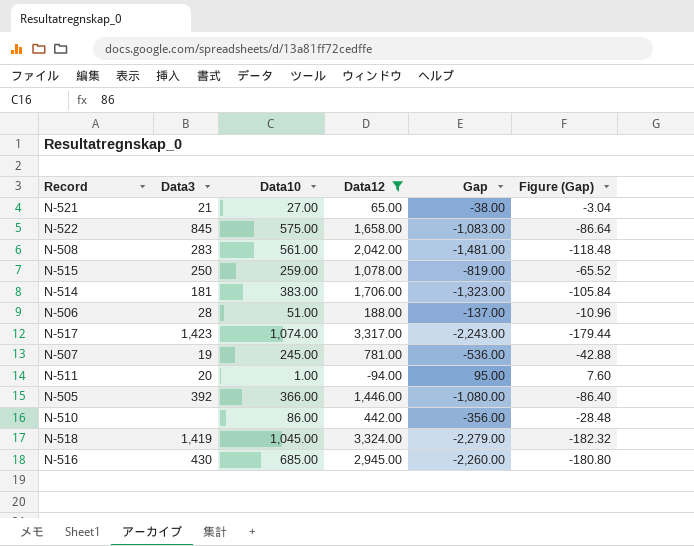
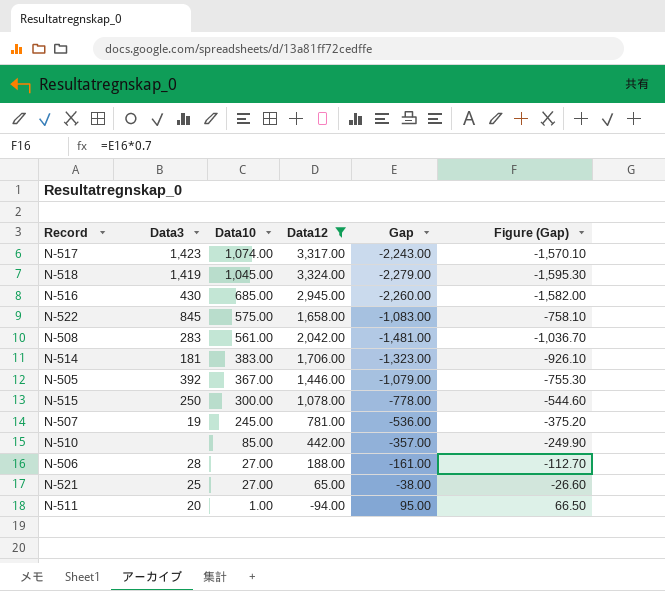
row order: none -> Data10 descending
column Figure (Gap) | formula: [Gap] * 0.08 -> [Gap] * 0.7
N-505 | Data10: 366.00 -> 367.00
N-505 | Gap: -1,080.00 -> -1,079.00
N-515 | Data10: 259.00 -> 300.00
N-515 | Gap: -819.00 -> -778.00
N-510 | Data10: 86.00 -> 85.00
N-510 | Gap: -356.00 -> -357.00
N-506 | Data10: 51.00 -> 27.00
N-506 | Gap: -137.00 -> -161.00
N-521 | Data3: 21 -> 25

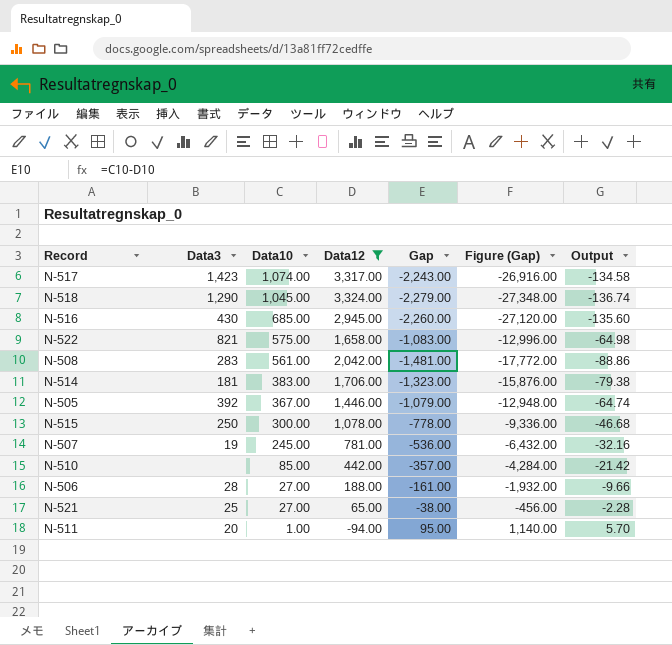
column Figure (Gap) | formula: [Gap] * 0.7 -> [Gap] * 12
column Output | formula: none -> [Gap] * 0.06
N-518 | Data3: 1,419 -> 1,290
N-522 | Data3: 845 -> 821

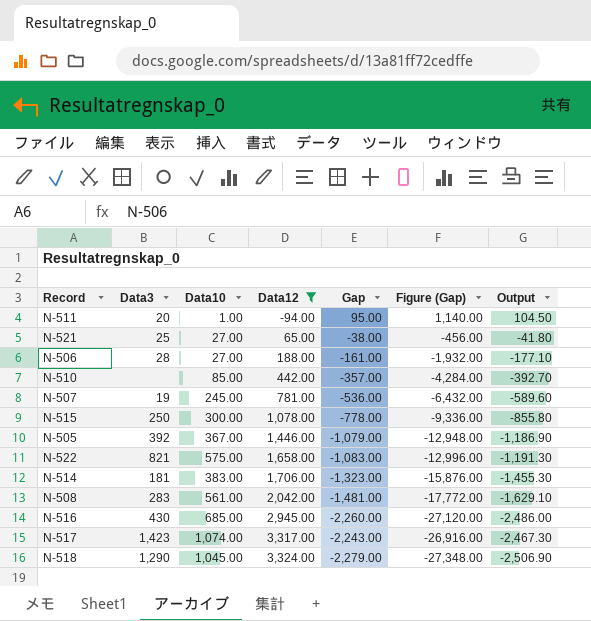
row order: Data10 descending -> Data12 ascending
column Output | formula: [Gap] * 0.06 -> [Gap] * 1.1

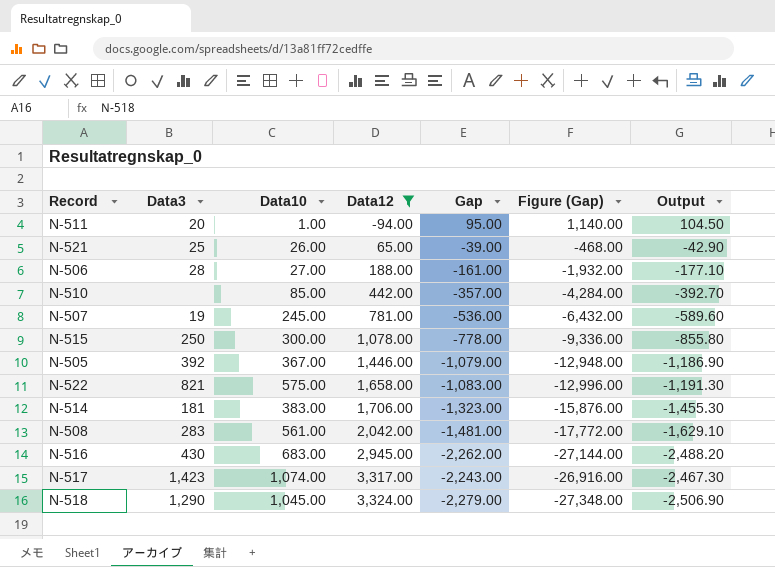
N-521 | Data10: 27.00 -> 26.00
N-521 | Gap: -38.00 -> -39.00
N-521 | Figure (Gap): -456.00 -> -468.00
N-521 | Output: -41.80 -> -42.90
N-516 | Data10: 685.00 -> 683.00
N-516 | Gap: -2,260.00 -> -2,262.00
N-516 | Figure (Gap): -27,120.00 -> -27,144.00
N-516 | Output: -2,486.00 -> -2,488.20

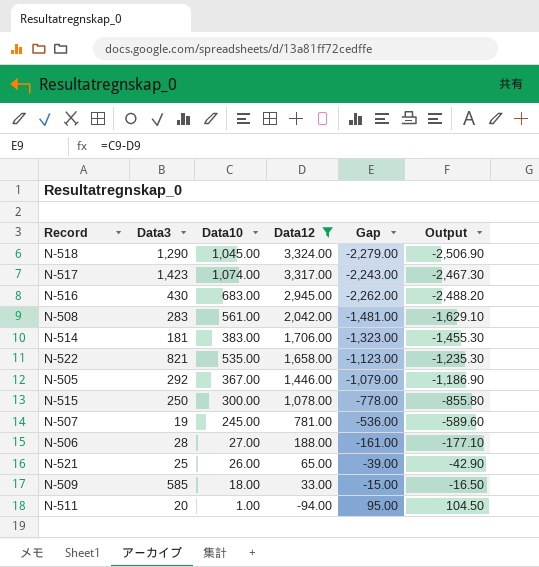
row order: Data12 ascending -> Data12 descending
column Figure (Gap) | formula: [Gap] * 12 -> none
row N-510: none | 85.00 | 442.00 | -357.00 | -4,284.00 | -392.70 -> none
N-522 | Data10: 575.00 -> 535.00
N-522 | Gap: -1,083.00 -> -1,123.00
N-522 | Output: -1,191.30 -> -1,235.30
N-505 | Data3: 392 -> 292
row N-509: none -> 585 | 18.00 | 33.00 | -15.00 | -16.50

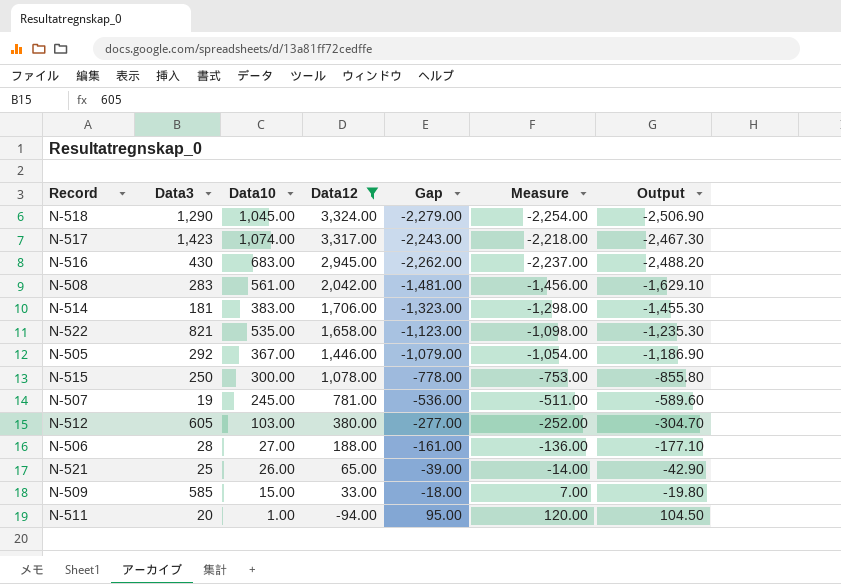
column Measure | formula: none -> [Gap] + 25
row N-512: none -> 605 | 103.00 | 380.00 | -277.00 | -252.00 | -304.70
N-509 | Data10: 18.00 -> 15.00
N-509 | Gap: -15.00 -> -18.00
N-509 | Output: -16.50 -> -19.80

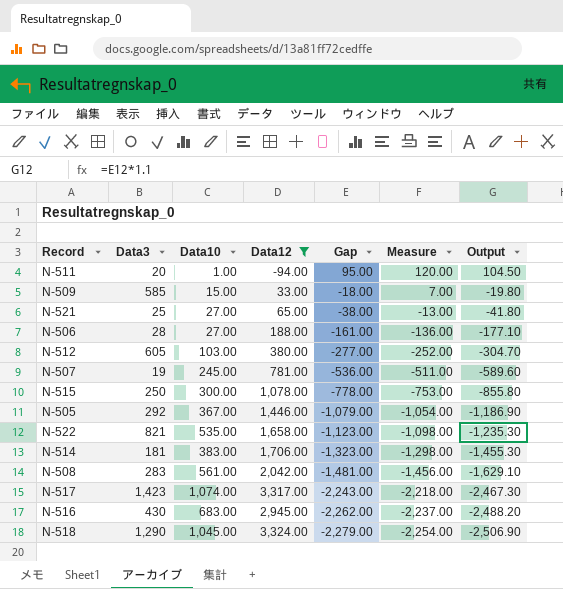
row order: Data12 descending -> Gap descending
N-521 | Data10: 26.00 -> 27.00
N-521 | Gap: -39.00 -> -38.00
N-521 | Measure: -14.00 -> -13.00
N-521 | Output: -42.90 -> -41.80

